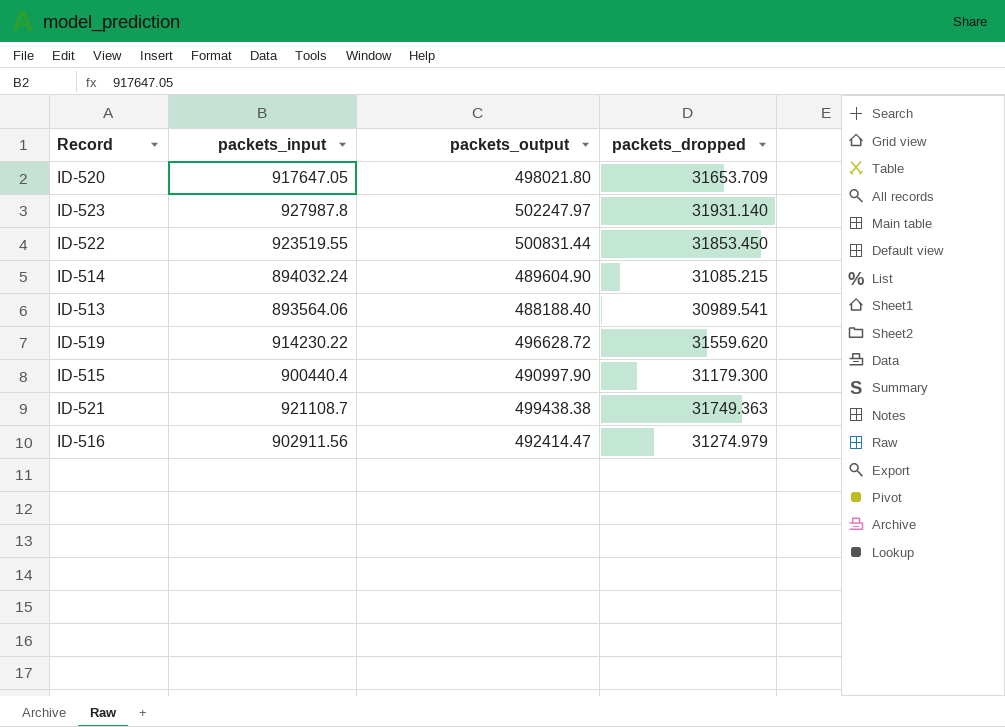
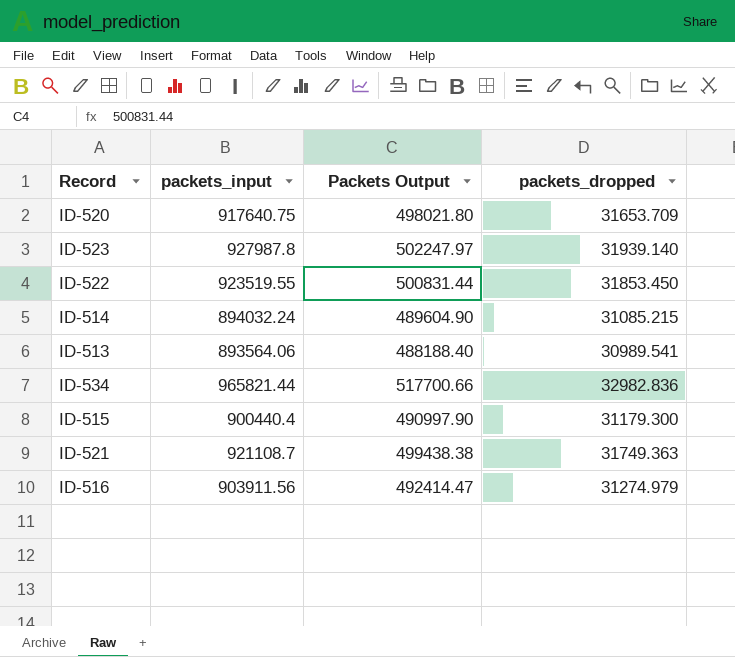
column name: packets_output -> Packets Output
row ID-519: 914230.22 | 496628.72 | 31559.620 -> none
ID-520 | packets_input: 917647.05 -> 917640.75
ID-523 | packets_dropped: 31931.140 -> 31939.140
row ID-534: none -> 965821.44 | 517700.66 | 32982.836
ID-516 | packets_input: 902911.56 -> 903911.56

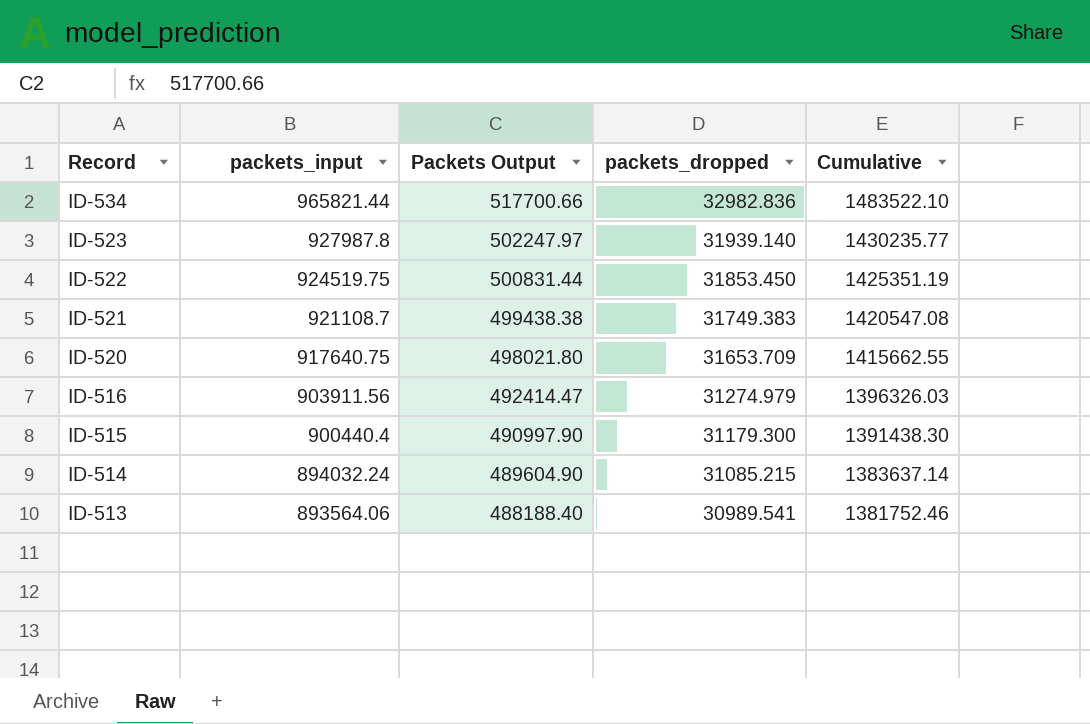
row order: none -> Record descending
column Cumulative | formula: none -> [packets_input] + [Packets Output]
ID-522 | packets_input: 923519.55 -> 924519.75
ID-521 | packets_dropped: 31749.363 -> 31749.383

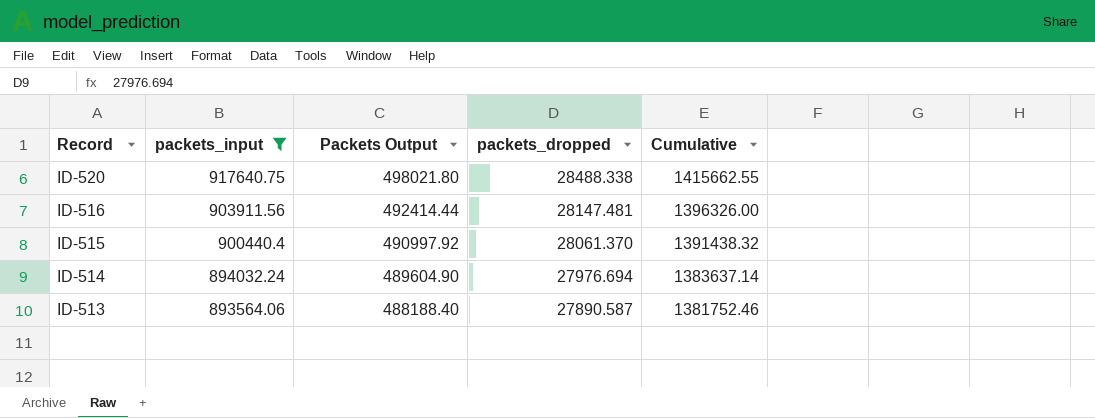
filter: none -> packets_input <= 917640.75
ID-520 | packets_dropped: 31653.709 -> 28488.338
ID-516 | Packets Output: 492414.47 -> 492414.44
ID-516 | packets_dropped: 31274.979 -> 28147.481
ID-516 | Cumulative: 1396326.03 -> 1396326.00
ID-515 | Packets Output: 490997.90 -> 490997.92
ID-515 | packets_dropped: 31179.300 -> 28061.370
ID-515 | Cumulative: 1391438.30 -> 1391438.32
ID-514 | packets_dropped: 31085.215 -> 27976.694
ID-513 | packets_dropped: 30989.541 -> 27890.587

